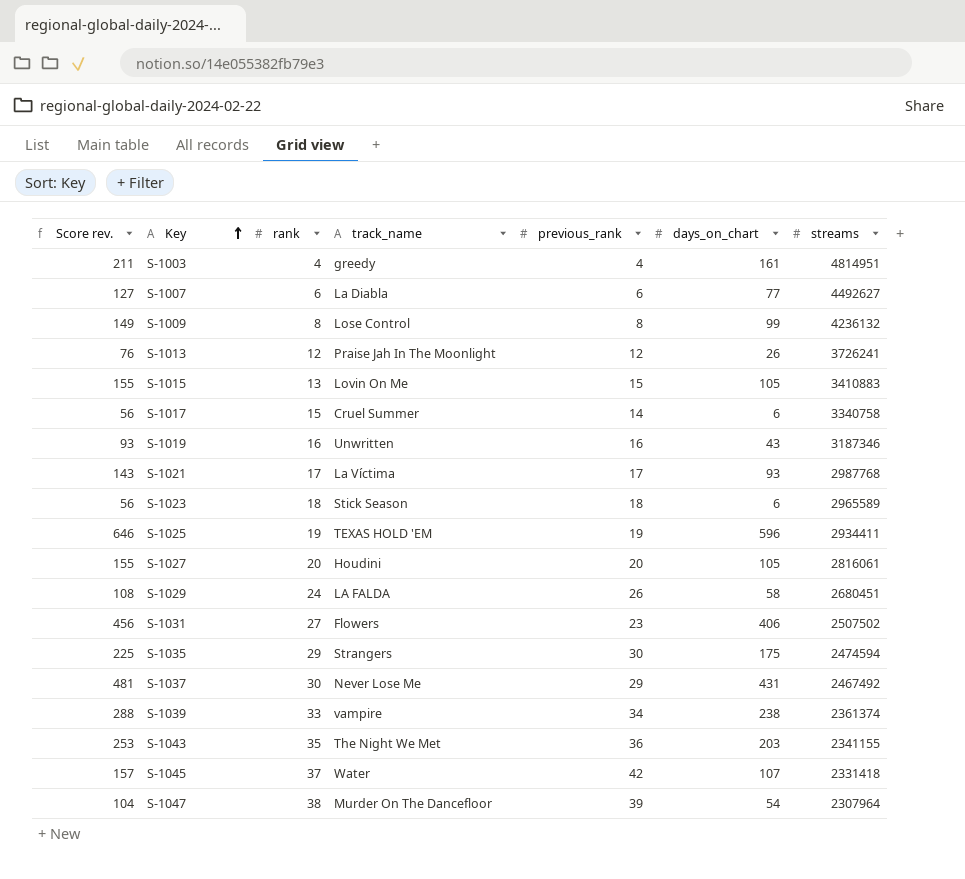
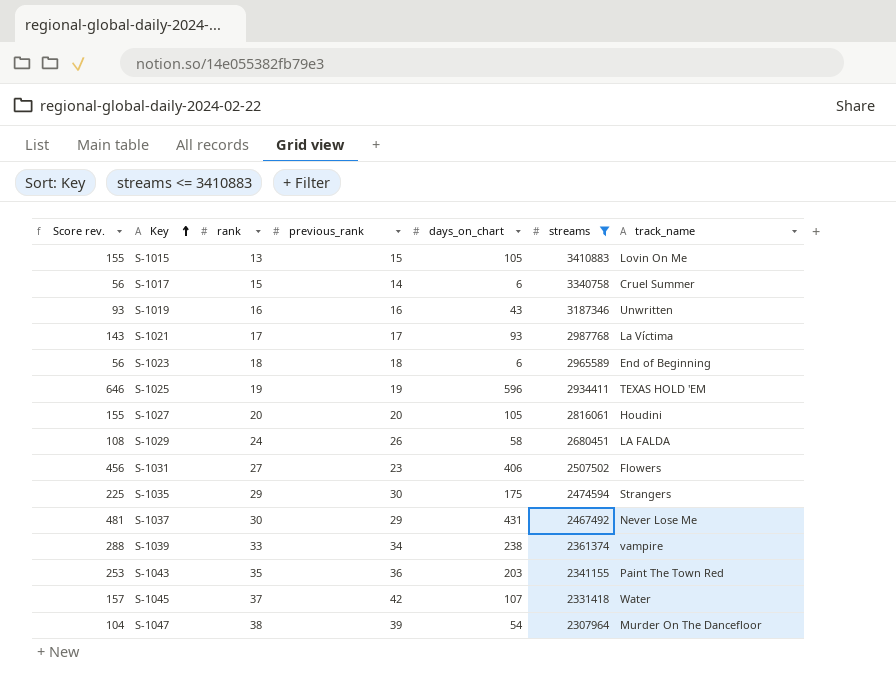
filter: none -> streams <= 3410883
column track_name | position: 4 -> 7
S-1023 | track_name: Stick Season -> End of Beginning
S-1043 | track_name: The Night We Met -> Paint The Town Red

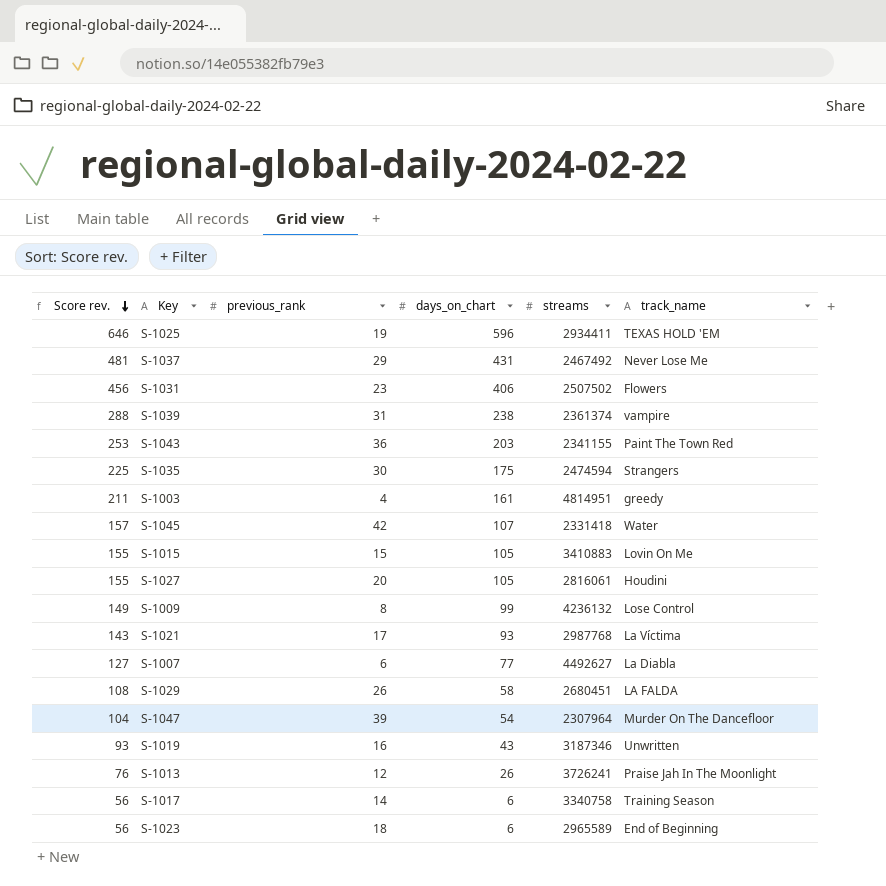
filter: streams <= 3410883 -> none
row order: Key ascending -> Score rev. descending
column rank | position: 3 -> none
S-1039 | previous_rank: 34 -> 31
S-1017 | track_name: Cruel Summer -> Training Season

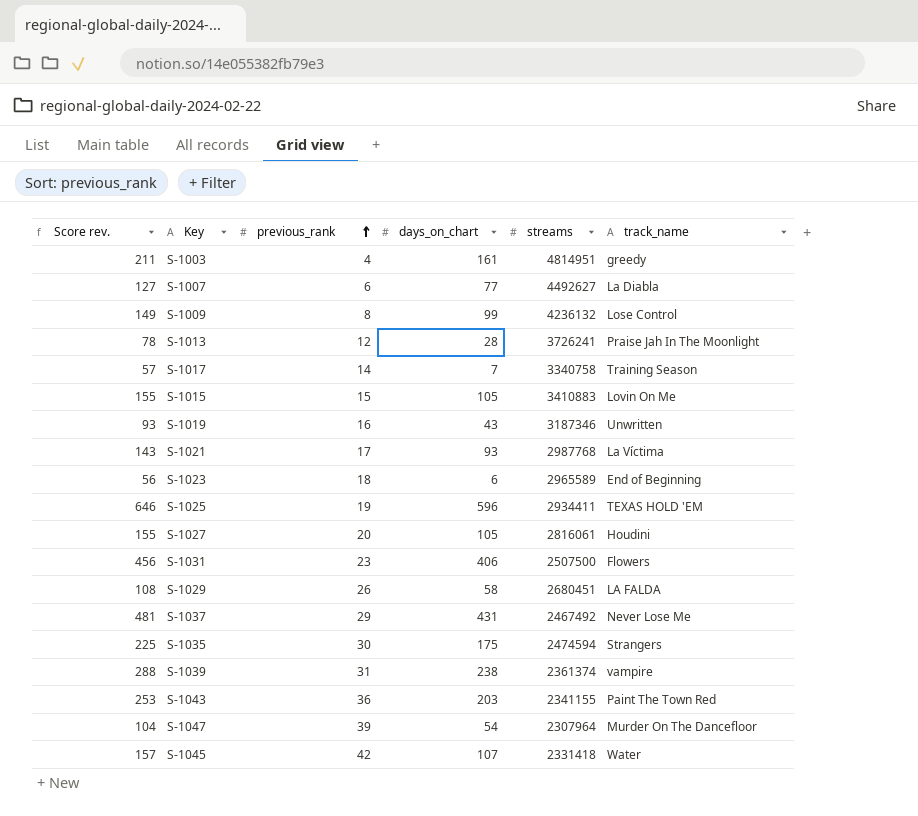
row order: Score rev. descending -> previous_rank ascending
S-1013 | Score rev.: 76 -> 78
S-1013 | days_on_chart: 26 -> 28
S-1017 | Score rev.: 56 -> 57
S-1017 | days_on_chart: 6 -> 7
S-1031 | streams: 2507502 -> 2507500

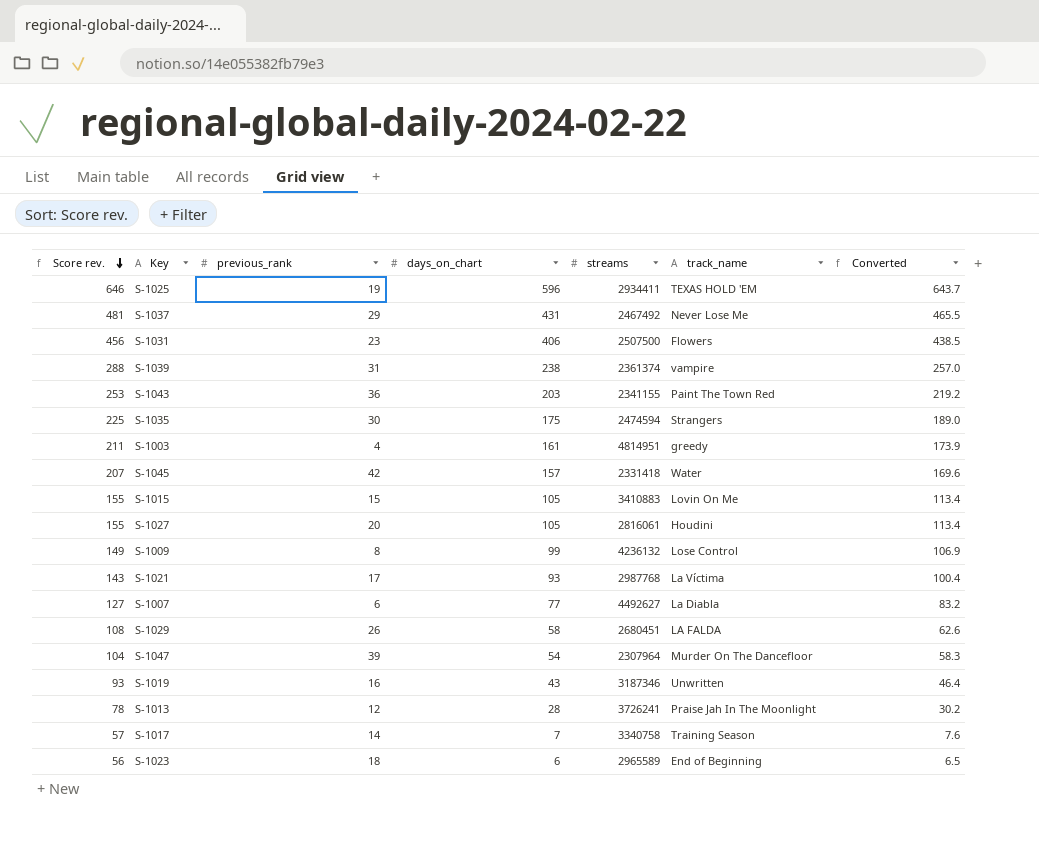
row order: previous_rank ascending -> Score rev. descending
column Converted | formula: none -> [days_on_chart] * 1.08
S-1045 | Score rev.: 157 -> 207
S-1045 | days_on_chart: 107 -> 157

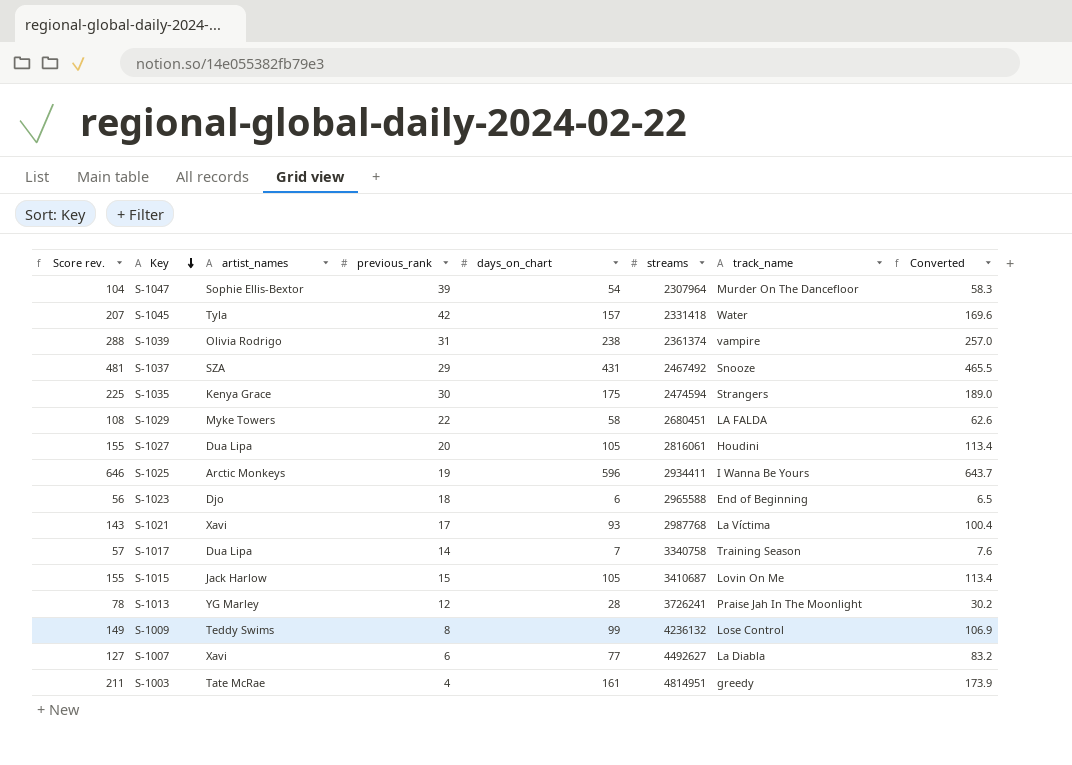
row order: Score rev. descending -> Key descending
column artist_names | position: none -> 3
row S-1031: 456 | 23 | 406 | 2507500 | Flowers | 438.5 -> none
row S-1043: 253 | 36 | 203 | 2341155 | Paint The Town Red | 219.2 -> none
row S-1019: 93 | 16 | 43 | 3187346 | Unwritten | 46.4 -> none
S-1037 | track_name: Never Lose Me -> Snooze
S-1029 | previous_rank: 26 -> 22
S-1025 | track_name: TEXAS HOLD 'EM -> I Wanna Be Yours
S-1023 | streams: 2965589 -> 2965588
S-1015 | streams: 3410883 -> 3410687

